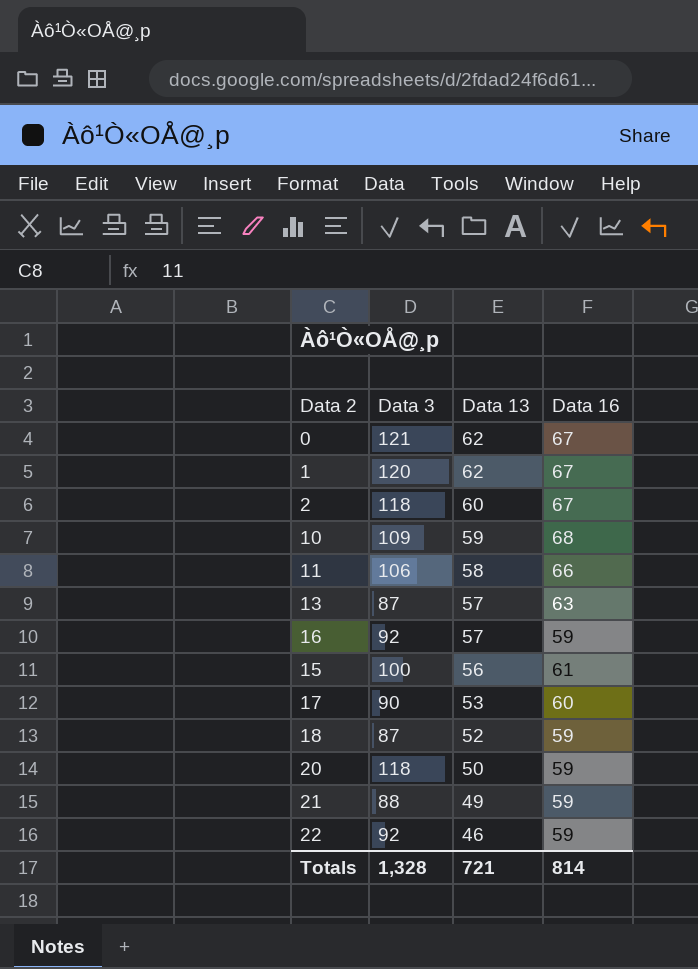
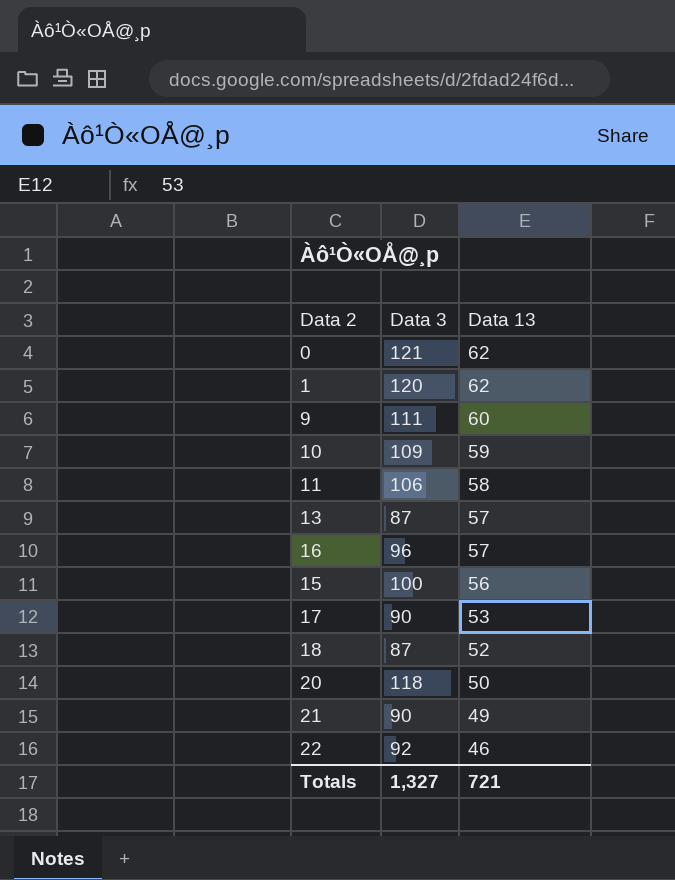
column Data 16 | position: 4 -> none
row 2: 118 | 60 | 67 -> none
row 9: none -> 111 | 60
16 | Data 3: 92 -> 96
21 | Data 3: 88 -> 90
Totals | Data 3: 1,328 -> 1,327

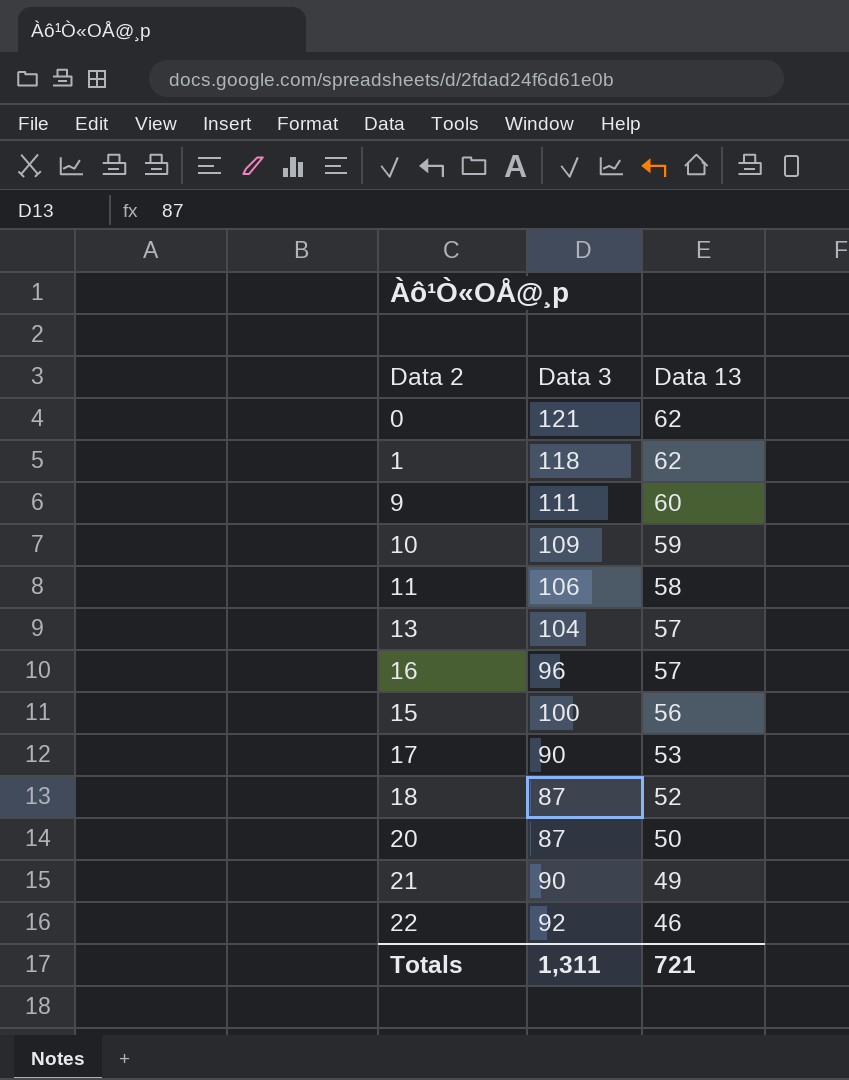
1 | Data 3: 120 -> 118
13 | Data 3: 87 -> 104
20 | Data 3: 118 -> 87
Totals | Data 3: 1,327 -> 1,311

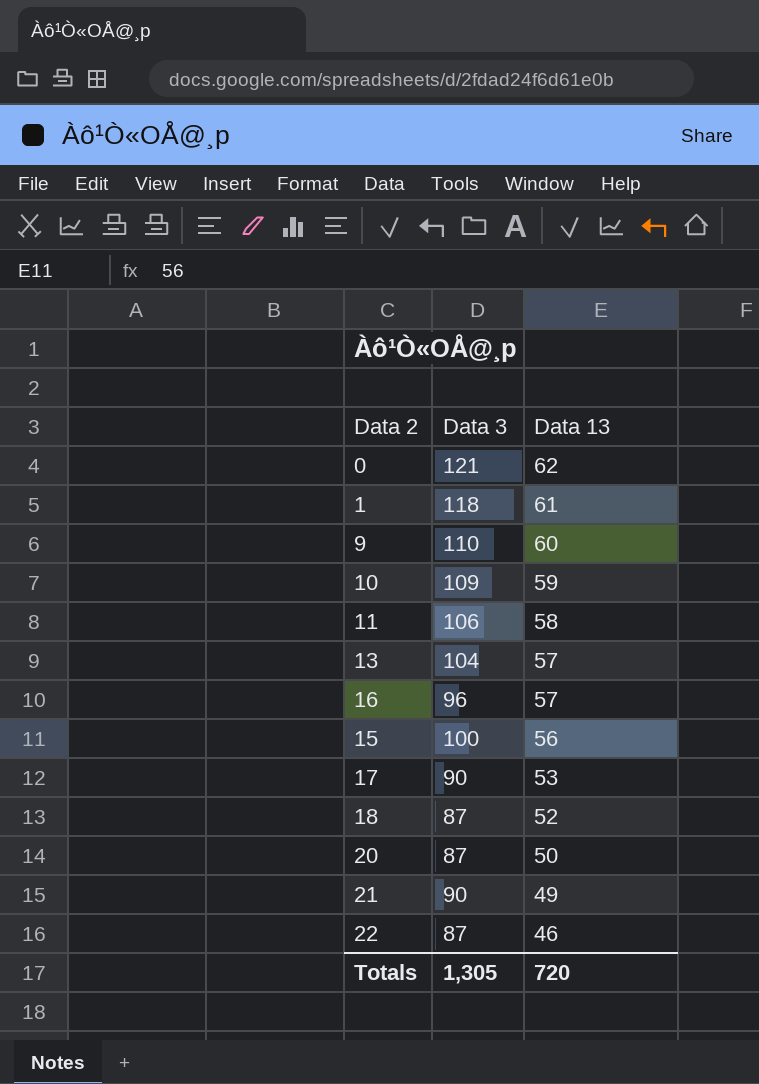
1 | Data 13: 62 -> 61
9 | Data 3: 111 -> 110
22 | Data 3: 92 -> 87
Totals | Data 3: 1,311 -> 1,305
Totals | Data 13: 721 -> 720

